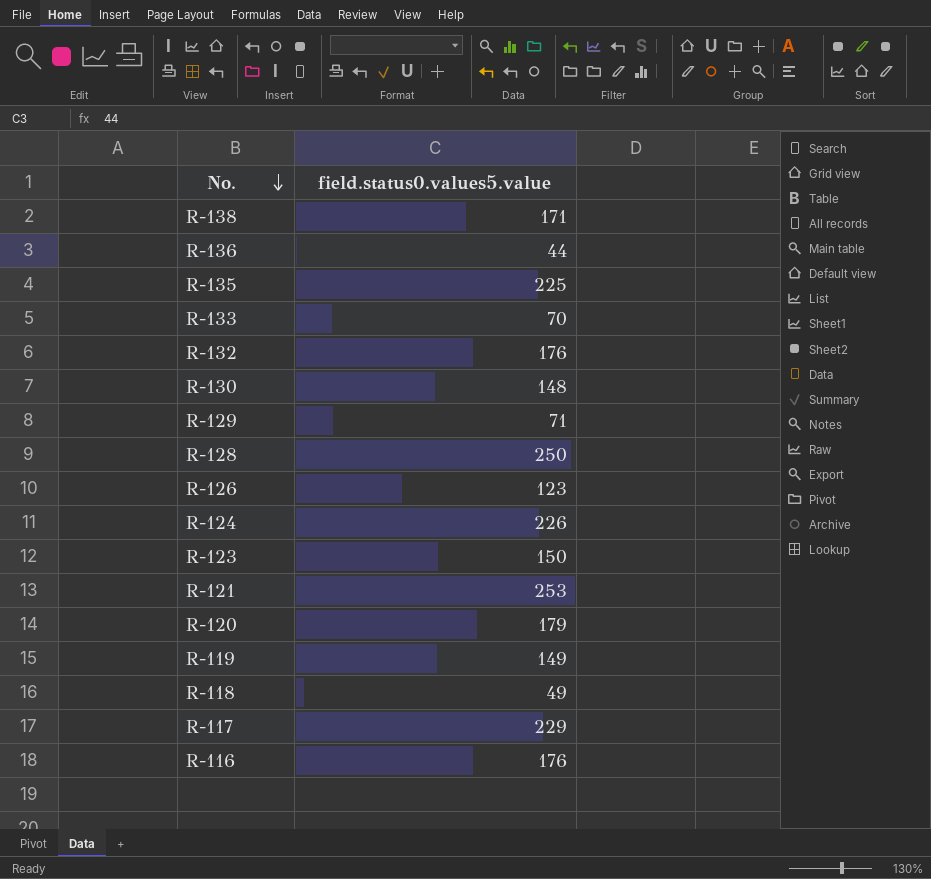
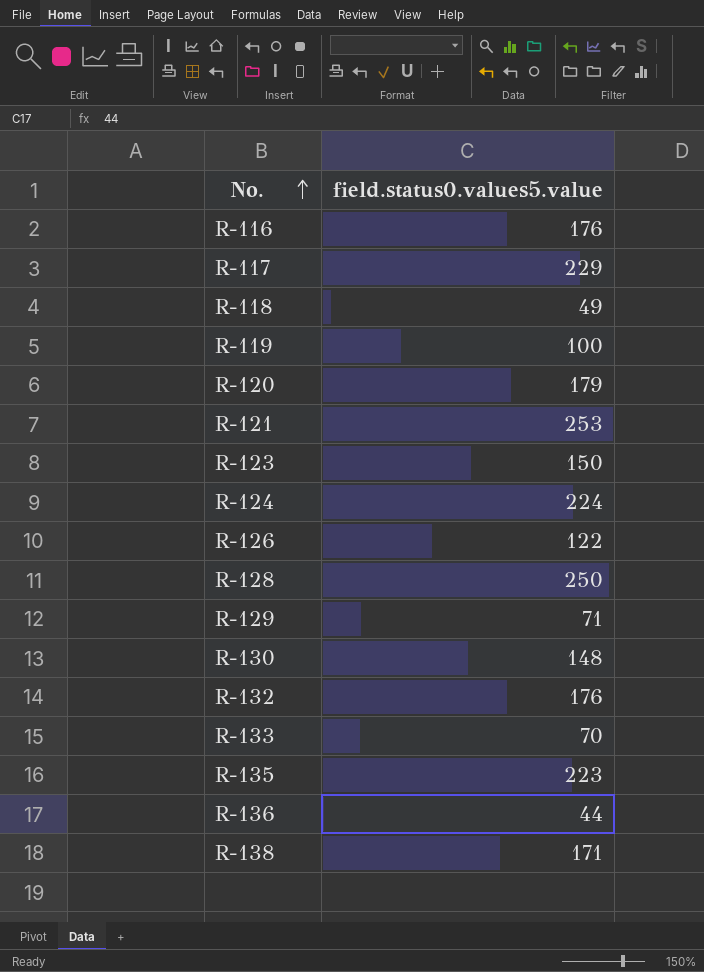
row order: No. descending -> No. ascending
R-119 | field.status0.values5.value: 149 -> 100
R-124 | field.status0.values5.value: 226 -> 224
R-126 | field.status0.values5.value: 123 -> 122
R-135 | field.status0.values5.value: 225 -> 223

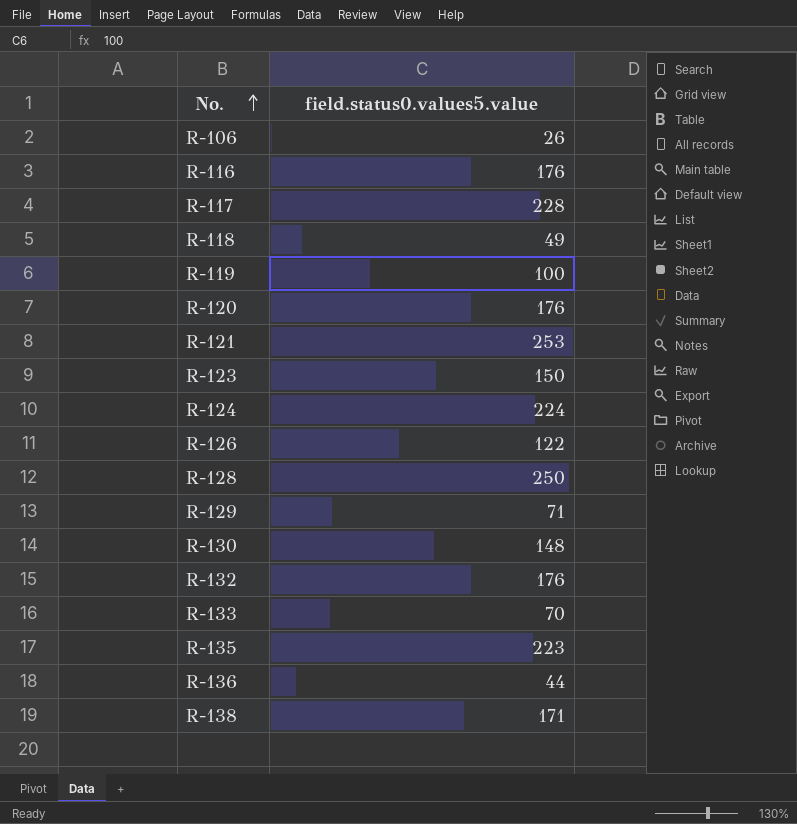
row R-106: none -> 26
R-117 | field.status0.values5.value: 229 -> 228
R-120 | field.status0.values5.value: 179 -> 176

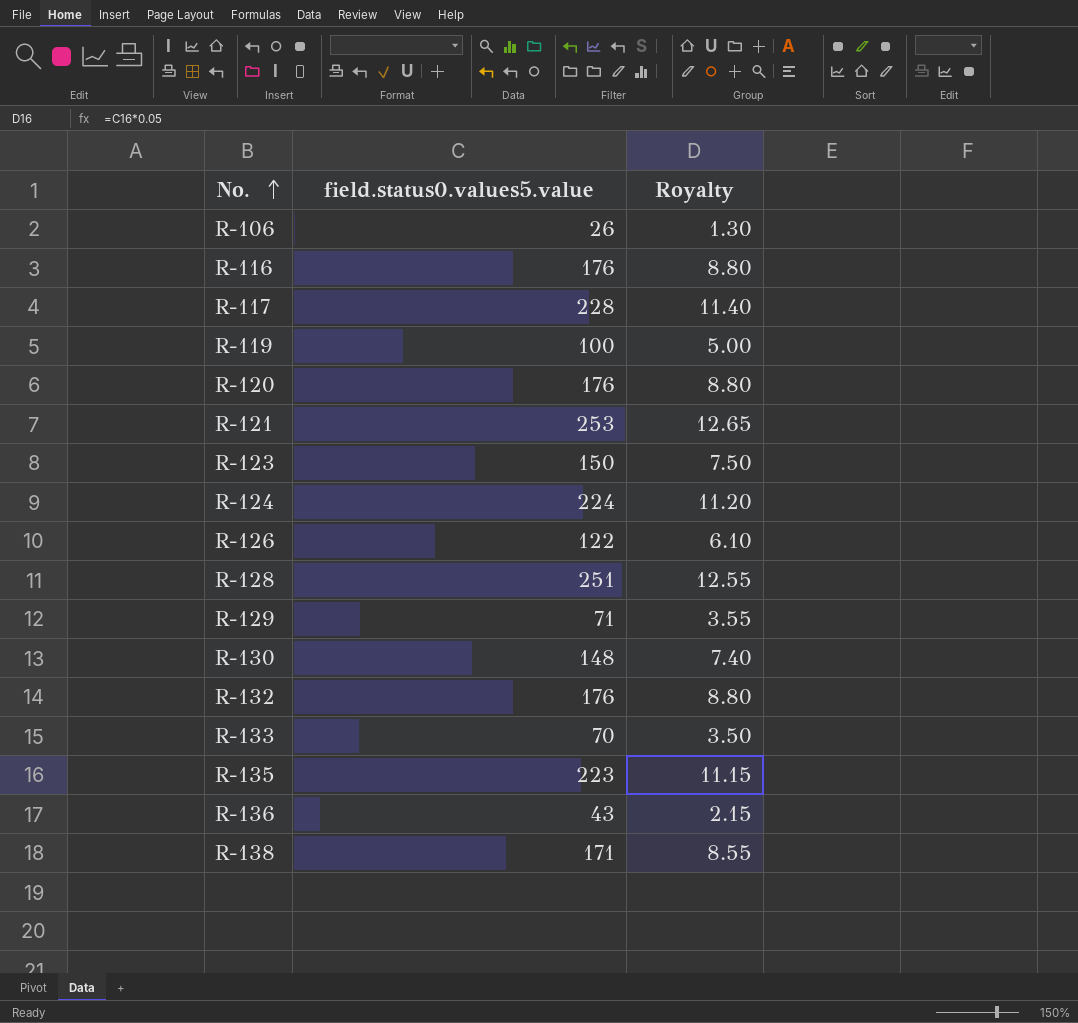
column Royalty | formula: none -> [field.status0.values5.value] * 0.05
row R-118: 49 -> none
R-128 | field.status0.values5.value: 250 -> 251
R-136 | field.status0.values5.value: 44 -> 43

